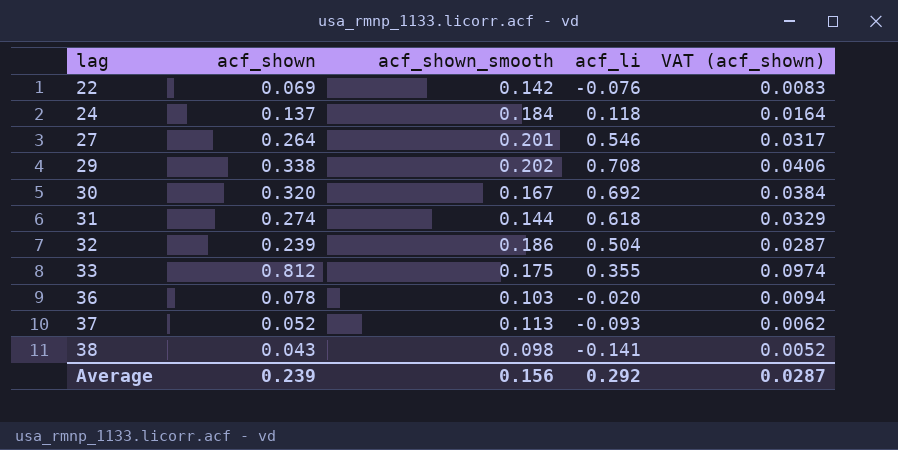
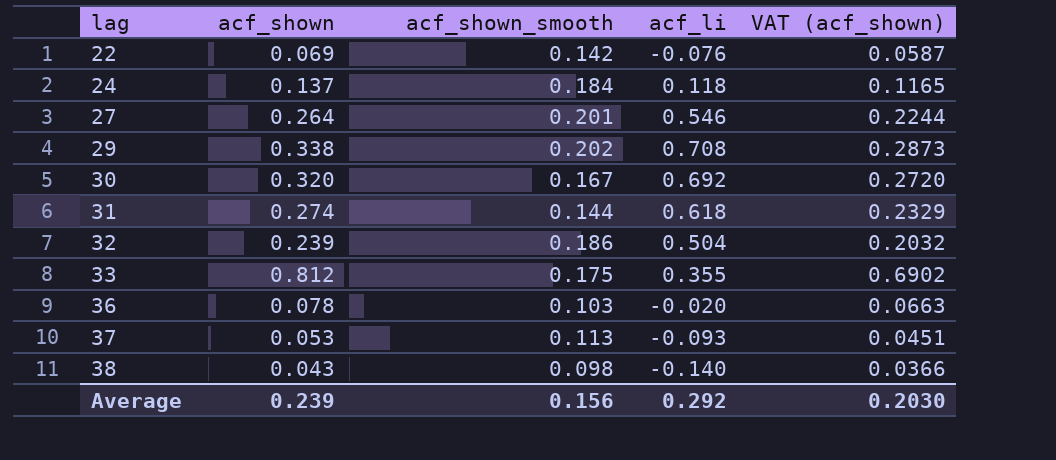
column VAT (acf_shown) | formula: [acf_shown] * 0.12 -> [acf_shown] * 0.85
37 | acf_shown: 0.052 -> 0.053
38 | acf_li: -0.141 -> -0.140
Average | VAT (acf_shown): 0.0287 -> 0.2030

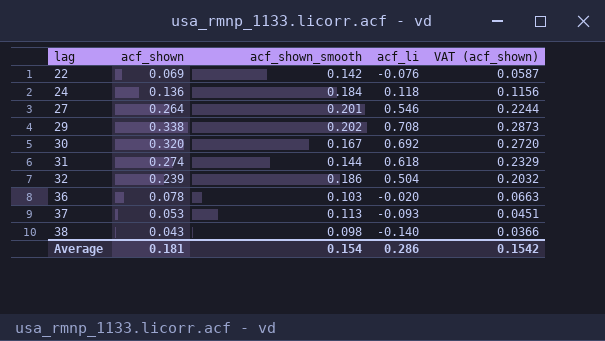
row 33: 0.812 | 0.175 | 0.355 | 0.6902 -> none
24 | acf_shown: 0.137 -> 0.136
24 | VAT (acf_shown): 0.1165 -> 0.1156
Average | acf_shown: 0.239 -> 0.181
Average | acf_shown_smooth: 0.156 -> 0.154
Average | acf_li: 0.292 -> 0.286
Average | VAT (acf_shown): 0.2030 -> 0.1542

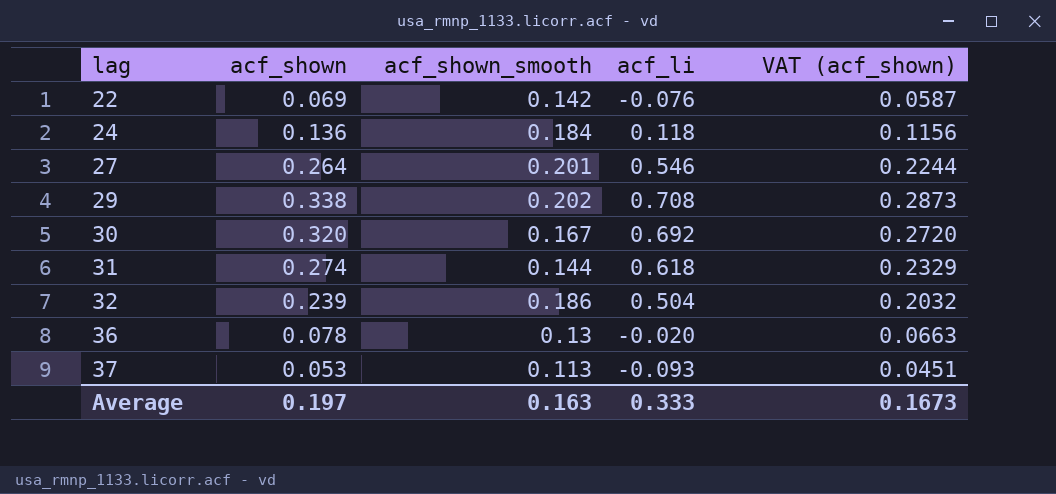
row 38: 0.043 | 0.098 | -0.140 | 0.0366 -> none
36 | acf_shown_smooth: 0.103 -> 0.13
Average | acf_shown: 0.181 -> 0.197
Average | acf_shown_smooth: 0.154 -> 0.163
Average | acf_li: 0.286 -> 0.333
Average | VAT (acf_shown): 0.1542 -> 0.1673

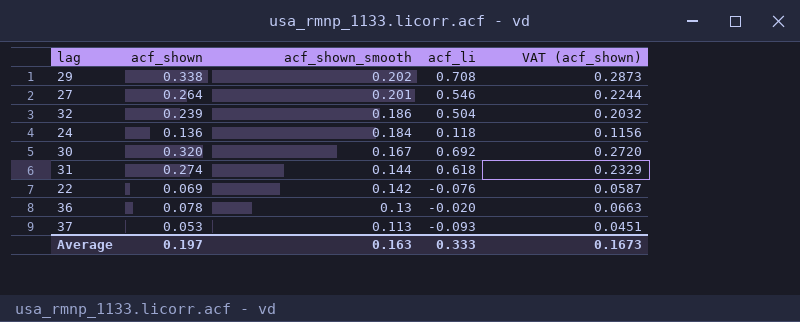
row order: lag ascending -> acf_shown_smooth descending

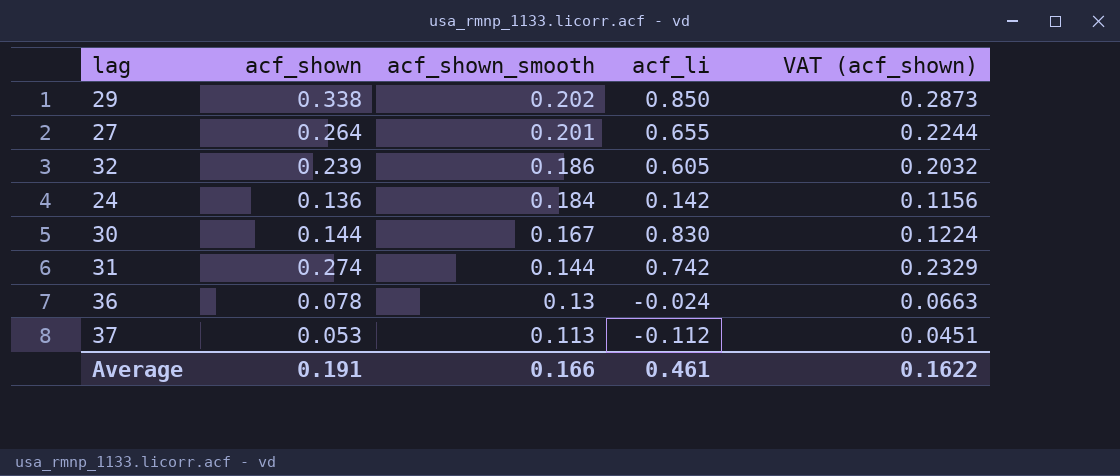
row 22: 0.069 | 0.142 | -0.076 | 0.0587 -> none
29 | acf_li: 0.708 -> 0.850
27 | acf_li: 0.546 -> 0.655
32 | acf_li: 0.504 -> 0.605
24 | acf_li: 0.118 -> 0.142
30 | acf_shown: 0.320 -> 0.144
30 | acf_li: 0.692 -> 0.830
30 | VAT (acf_shown): 0.2720 -> 0.1224
31 | acf_li: 0.618 -> 0.742
36 | acf_li: -0.020 -> -0.024
37 | acf_li: -0.093 -> -0.112
Average | acf_shown: 0.197 -> 0.191
Average | acf_shown_smooth: 0.163 -> 0.166
Average | acf_li: 0.333 -> 0.461
Average | VAT (acf_shown): 0.1673 -> 0.1622

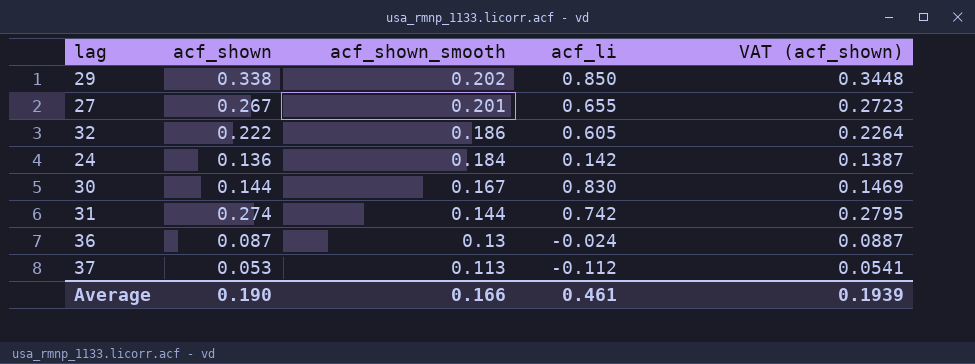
column VAT (acf_shown) | formula: [acf_shown] * 0.85 -> [acf_shown] * 1.02
27 | acf_shown: 0.264 -> 0.267
32 | acf_shown: 0.239 -> 0.222
36 | acf_shown: 0.078 -> 0.087
Average | acf_shown: 0.191 -> 0.190
Average | VAT (acf_shown): 0.1622 -> 0.1939

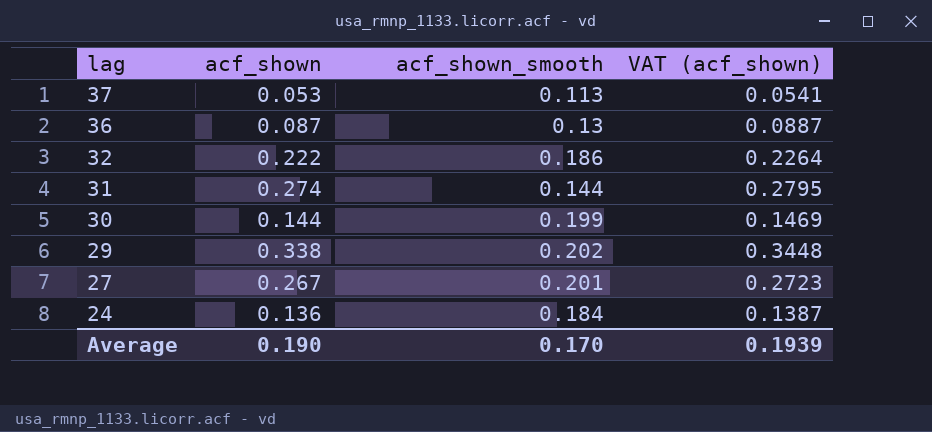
row order: acf_shown_smooth descending -> lag descending
column acf_li | position: 4 -> none
30 | acf_shown_smooth: 0.167 -> 0.199
Average | acf_shown_smooth: 0.166 -> 0.170

